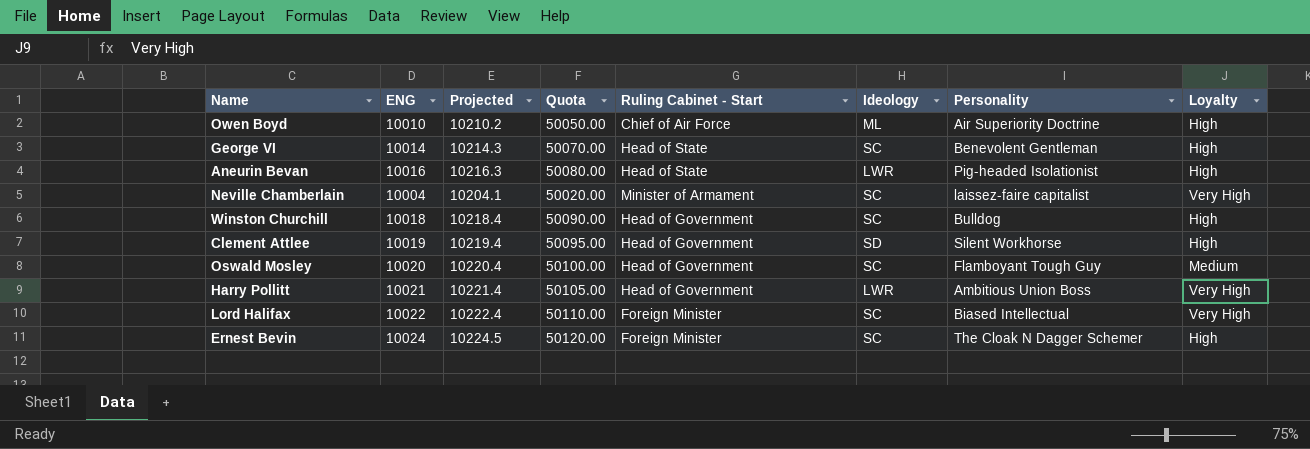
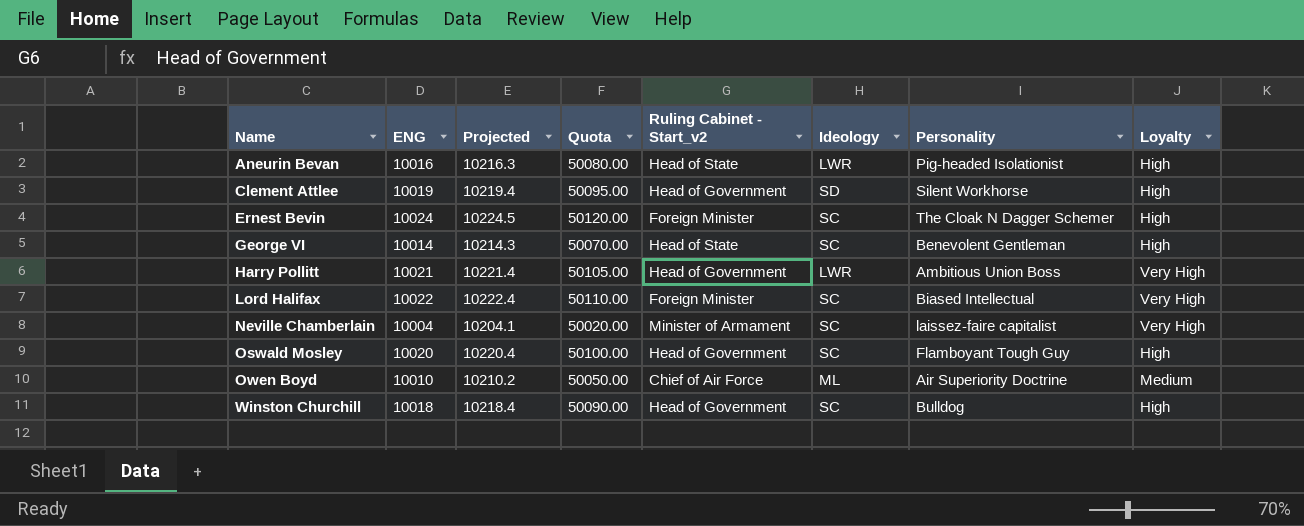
row order: none -> Name ascending
column name: Ruling Cabinet - Start -> Ruling Cabinet - Start_v2
Oswald Mosley | Loyalty: Medium -> High
Owen Boyd | Loyalty: High -> Medium

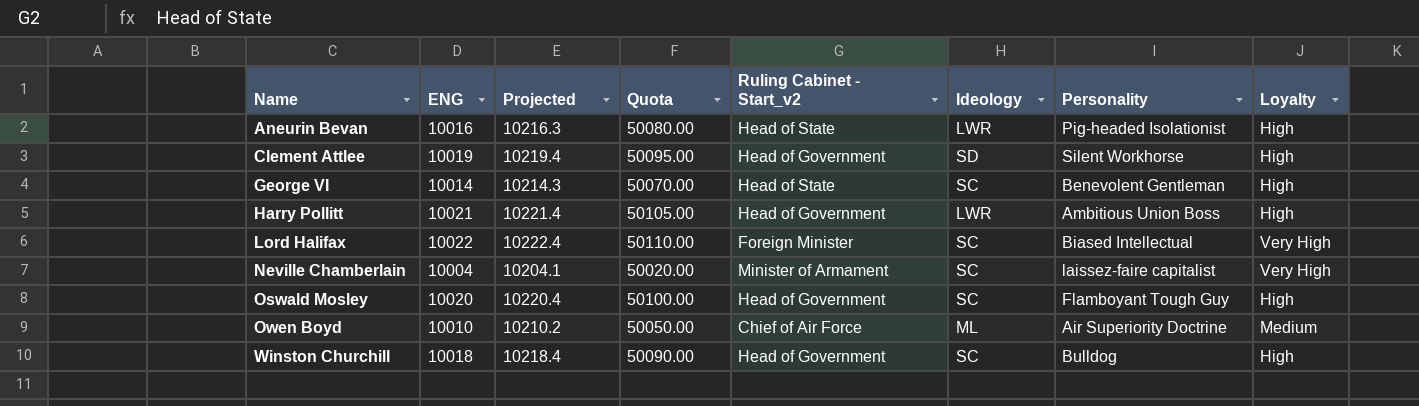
row Ernest Bevin: 10024 | 10224.5 | 50120.00 | Foreign Minister | SC | The Cloak N Dagger Schemer | High -> none
Harry Pollitt | Loyalty: Very High -> High

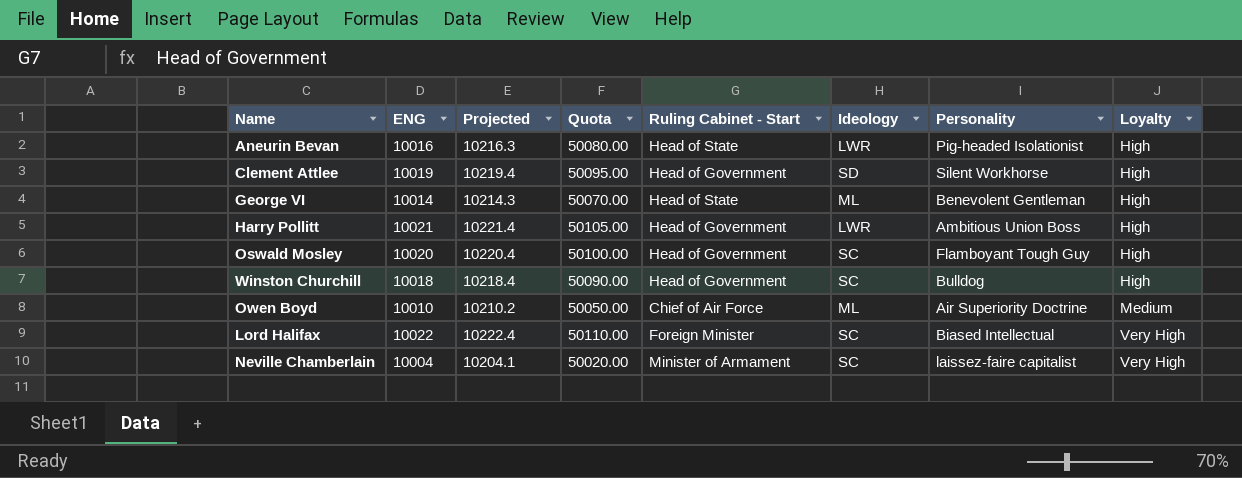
row order: Name ascending -> Loyalty ascending
column name: Ruling Cabinet - Start_v2 -> Ruling Cabinet - Start
George VI | Ideology: SC -> ML

